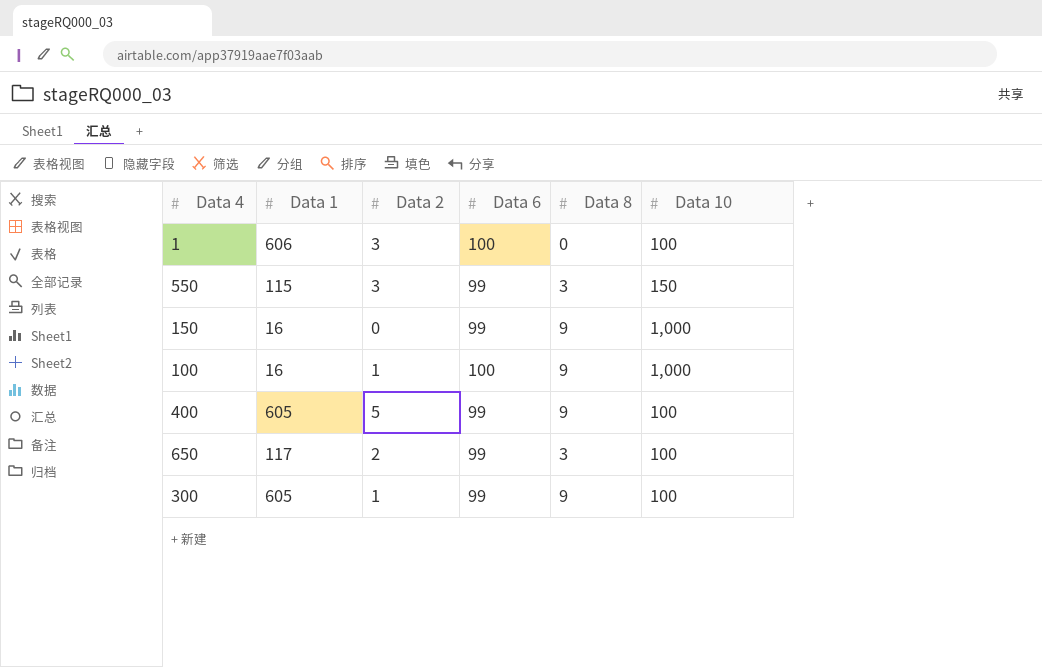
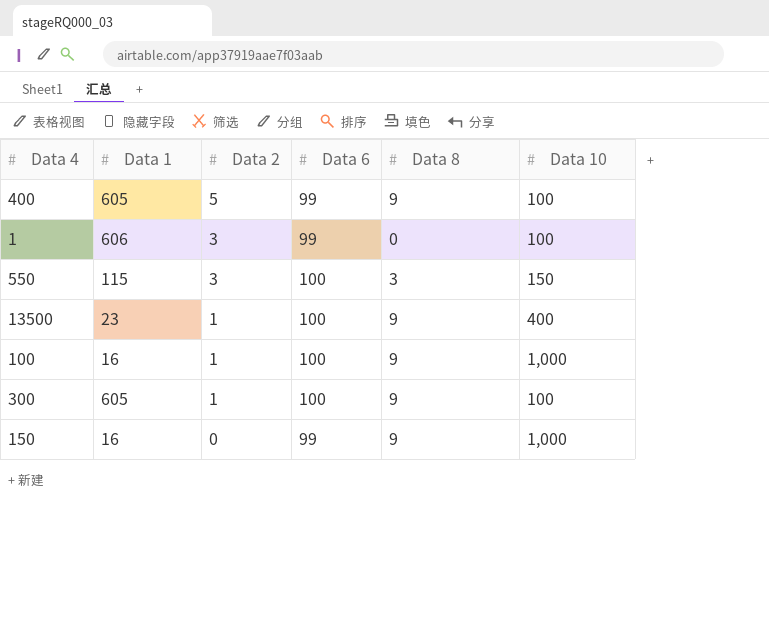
row order: none -> Data 2 descending
row 650: 117 | 2 | 99 | 3 | 100 -> none
1 | Data 6: 100 -> 99
550 | Data 6: 99 -> 100
row 13500: none -> 23 | 1 | 100 | 9 | 400
300 | Data 6: 99 -> 100

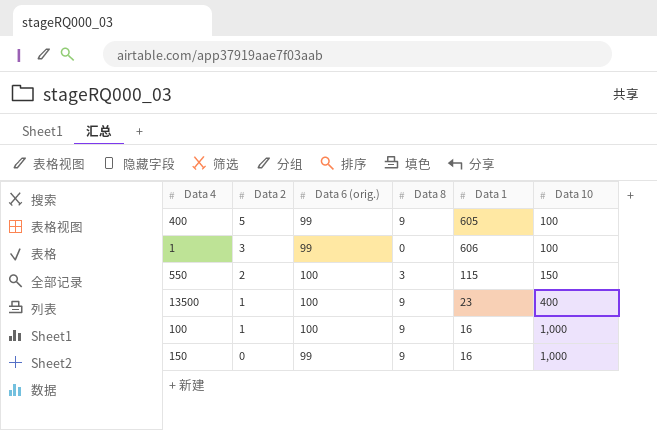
column name: Data 6 -> Data 6 (orig.)
column Data 1 | position: 2 -> 5
row 300: 605 | 1 | 100 | 9 | 100 -> none
550 | Data 2: 3 -> 2

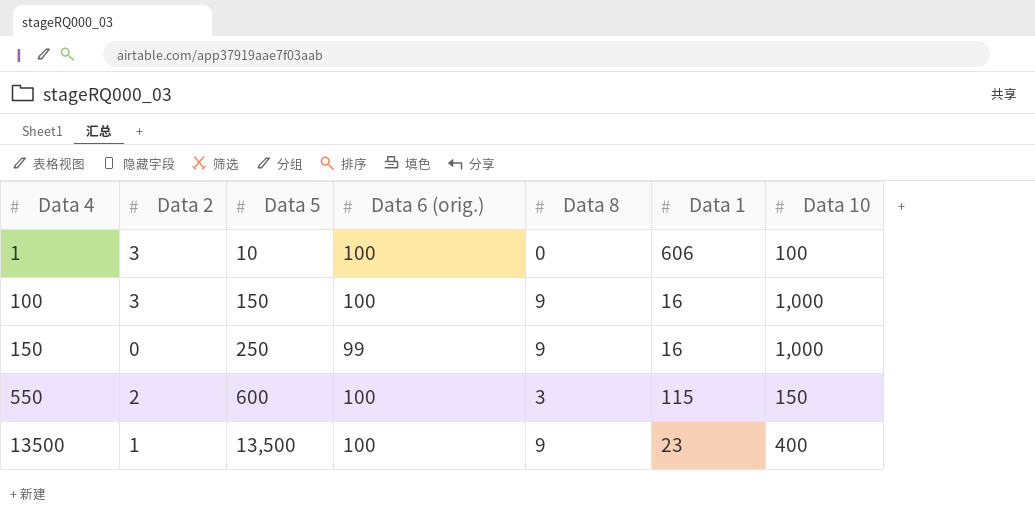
row order: Data 2 descending -> Data 4 ascending
column Data 5 | position: none -> 3
row 400: 5 | 99 | 9 | 605 | 100 -> none
1 | Data 6 (orig.): 99 -> 100
100 | Data 2: 1 -> 3

